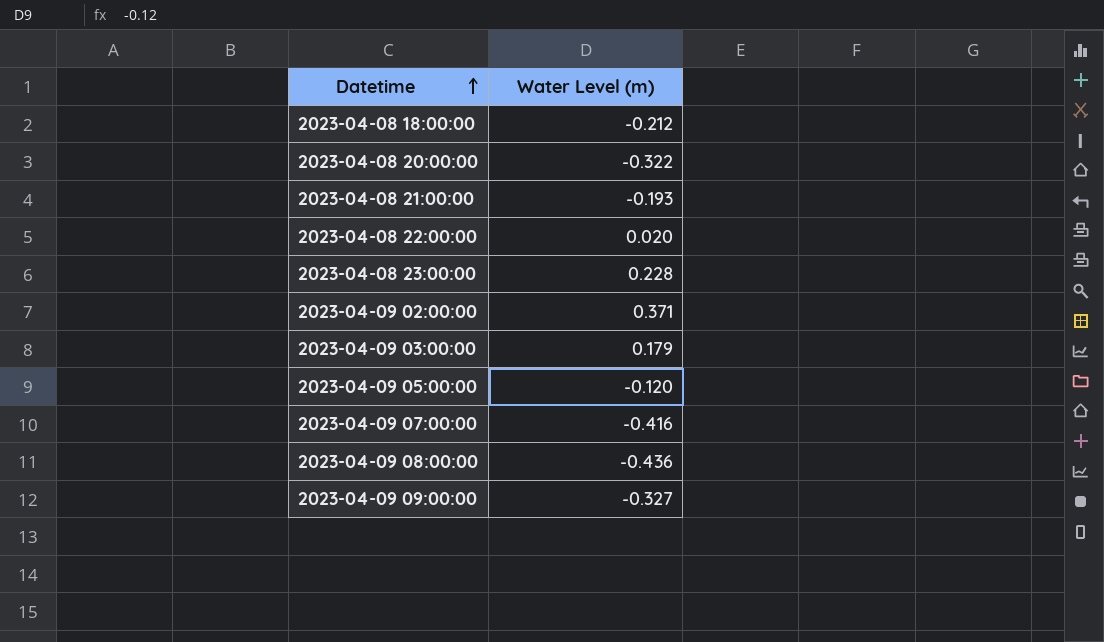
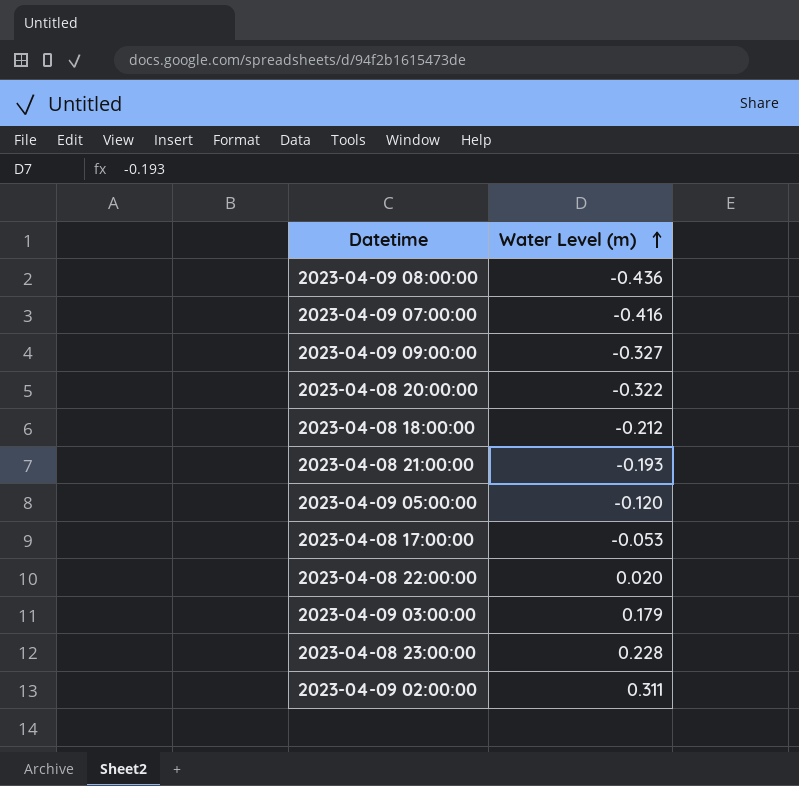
row order: Datetime ascending -> Water Level (m) ascending
row 2023-04-08 17:00:00: none -> -0.053
2023-04-09 02:00:00 | Water Level (m): 0.371 -> 0.311

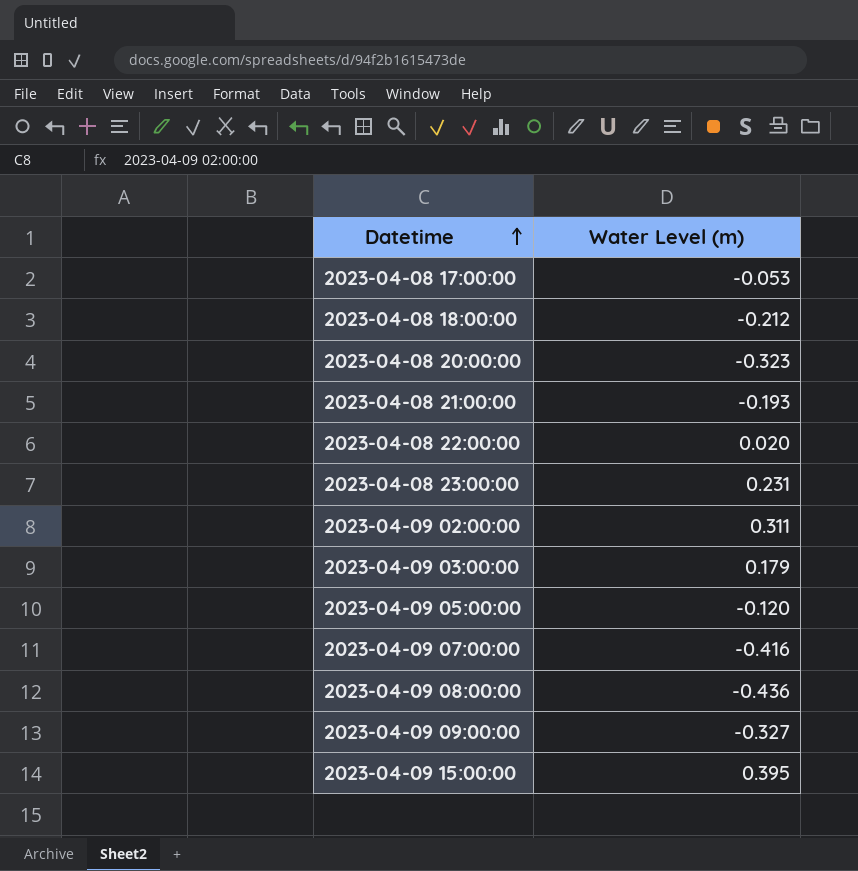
row order: Water Level (m) ascending -> Datetime ascending
2023-04-08 20:00:00 | Water Level (m): -0.322 -> -0.323
2023-04-08 23:00:00 | Water Level (m): 0.228 -> 0.231
row 2023-04-09 15:00:00: none -> 0.395

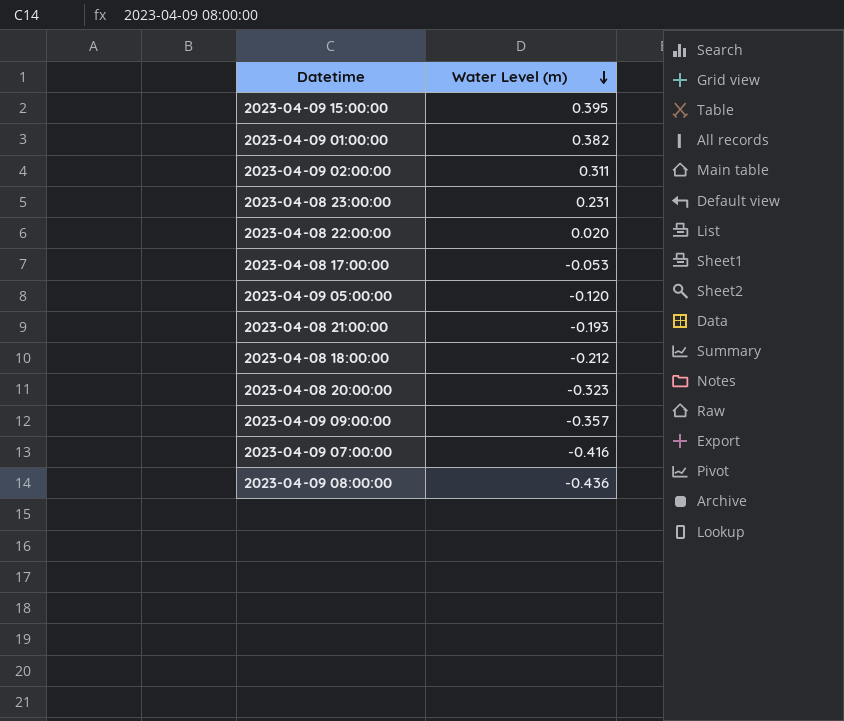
row order: Datetime ascending -> Water Level (m) descending
row 2023-04-09 03:00:00: 0.179 -> none
row 2023-04-09 01:00:00: none -> 0.382
2023-04-09 09:00:00 | Water Level (m): -0.327 -> -0.357

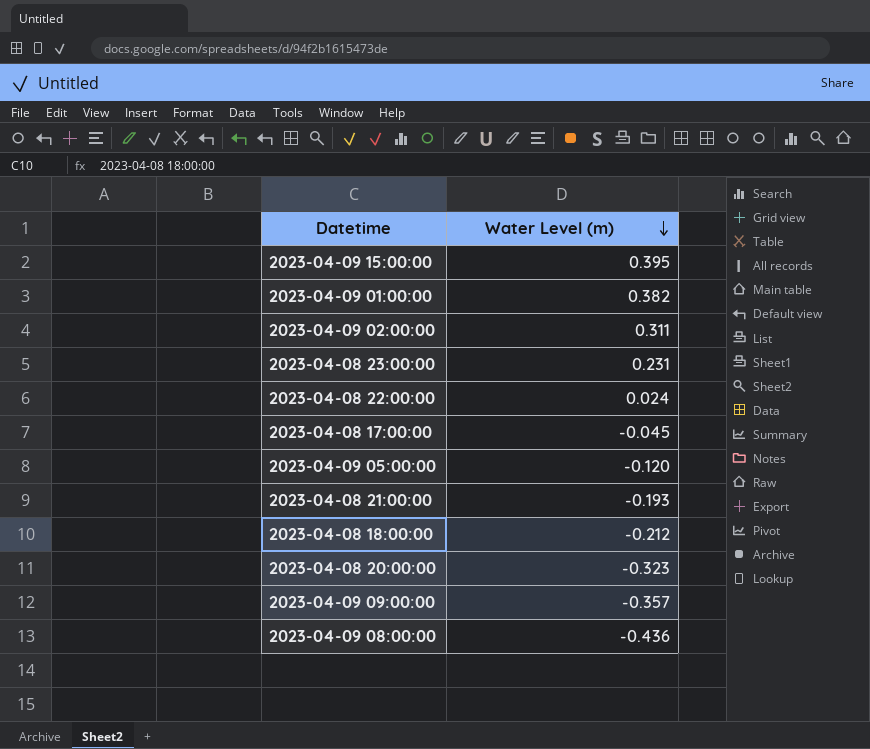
row 2023-04-09 07:00:00: -0.416 -> none
2023-04-08 22:00:00 | Water Level (m): 0.020 -> 0.024
2023-04-08 17:00:00 | Water Level (m): -0.053 -> -0.045

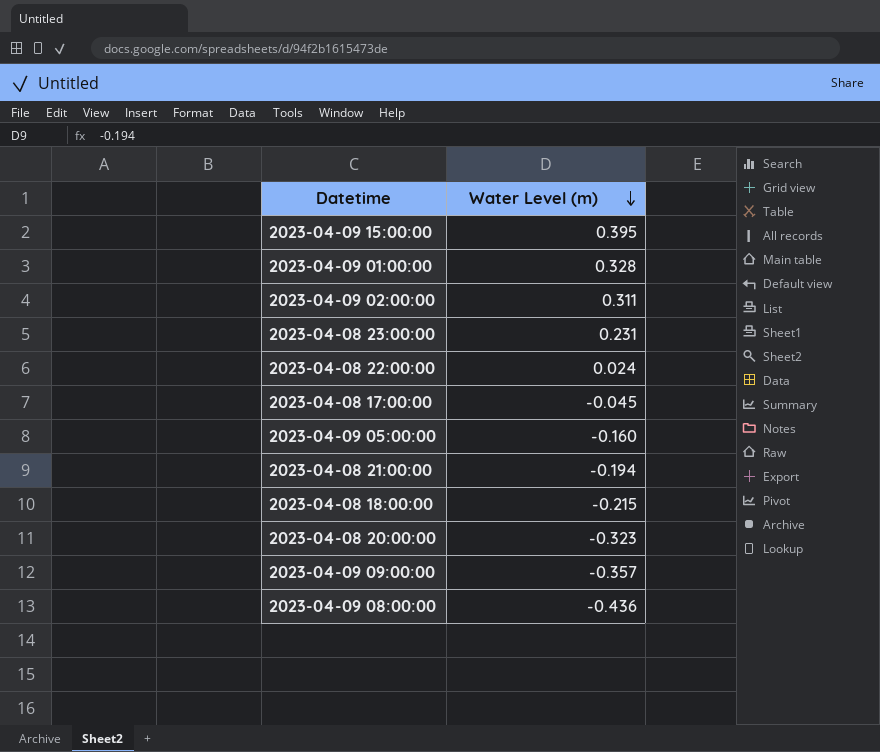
2023-04-09 01:00:00 | Water Level (m): 0.382 -> 0.328
2023-04-09 05:00:00 | Water Level (m): -0.120 -> -0.160
2023-04-08 21:00:00 | Water Level (m): -0.193 -> -0.194
2023-04-08 18:00:00 | Water Level (m): -0.212 -> -0.215

